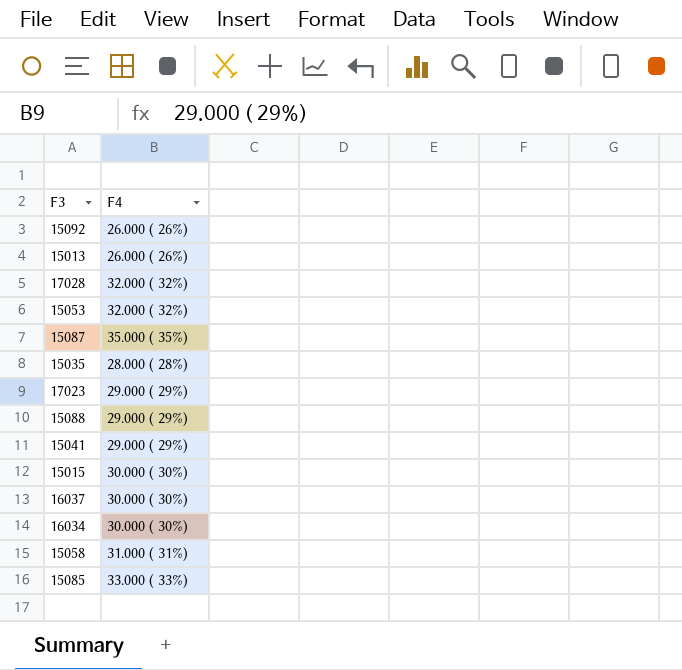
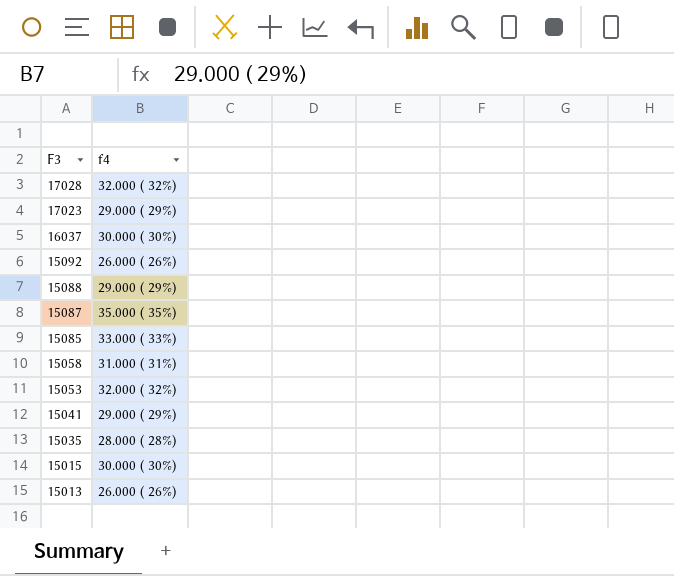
row order: none -> F3 descending
column name: F4 -> f4
row 16034: 30.000 ( 30%) -> none

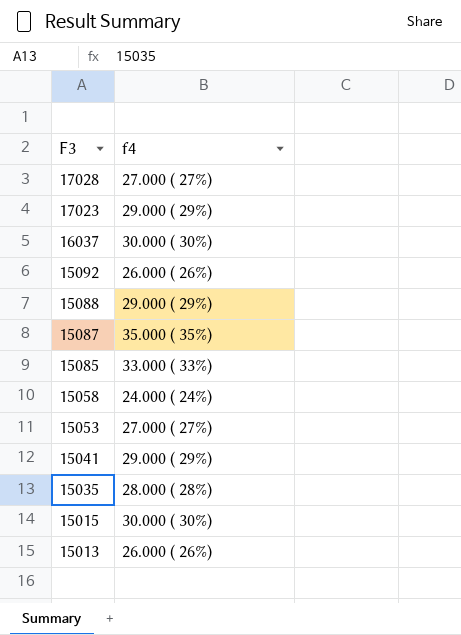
17028 | f4: 32.000 ( 32%) -> 27.000 ( 27%)
15058 | f4: 31.000 ( 31%) -> 24.000 ( 24%)
15053 | f4: 32.000 ( 32%) -> 27.000 ( 27%)

